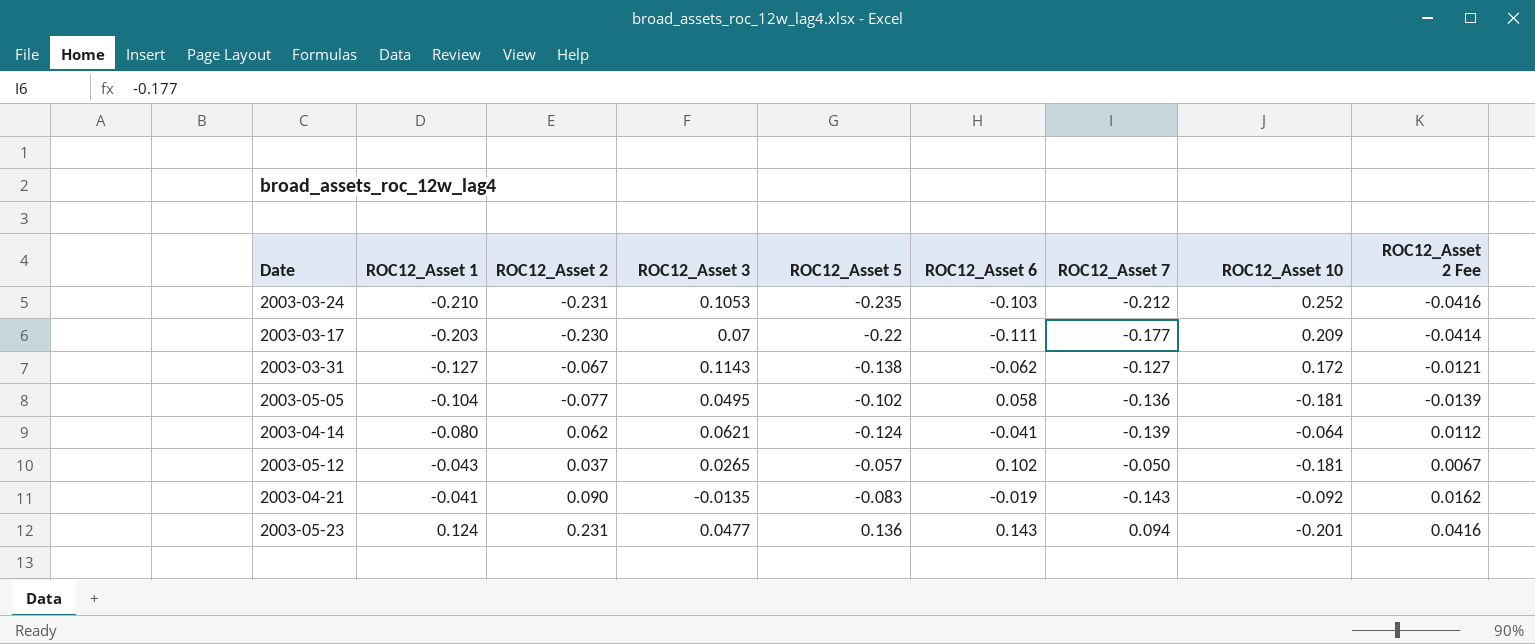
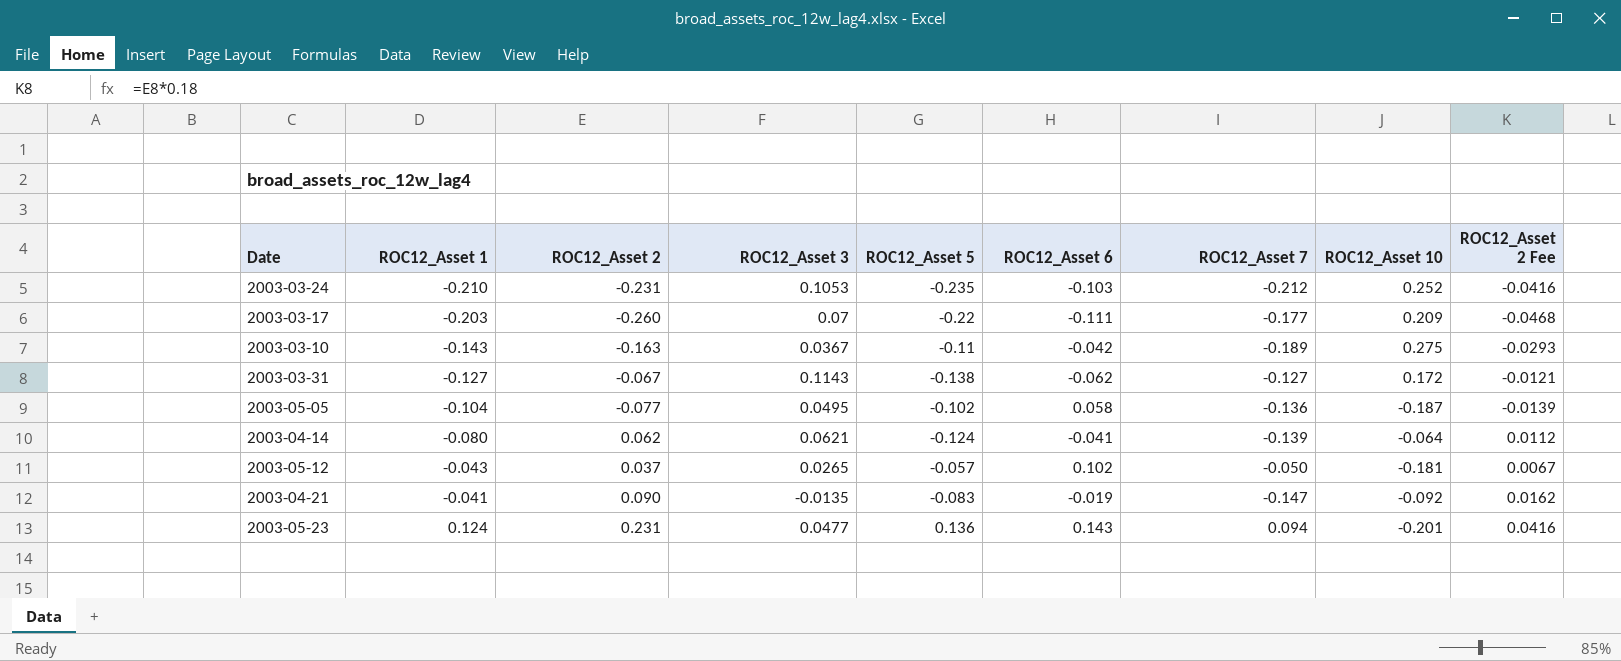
2003-03-17 | ROC12_Asset 2: -0.230 -> -0.260
2003-03-17 | ROC12_Asset 2 Fee: -0.0414 -> -0.0468
row 2003-03-10: none -> -0.143 | -0.163 | 0.0367 | -0.11 | -0.042 | -0.189 | 0.275 | -0.0293
2003-05-05 | ROC12_Asset 10: -0.181 -> -0.187
2003-04-21 | ROC12_Asset 7: -0.143 -> -0.147

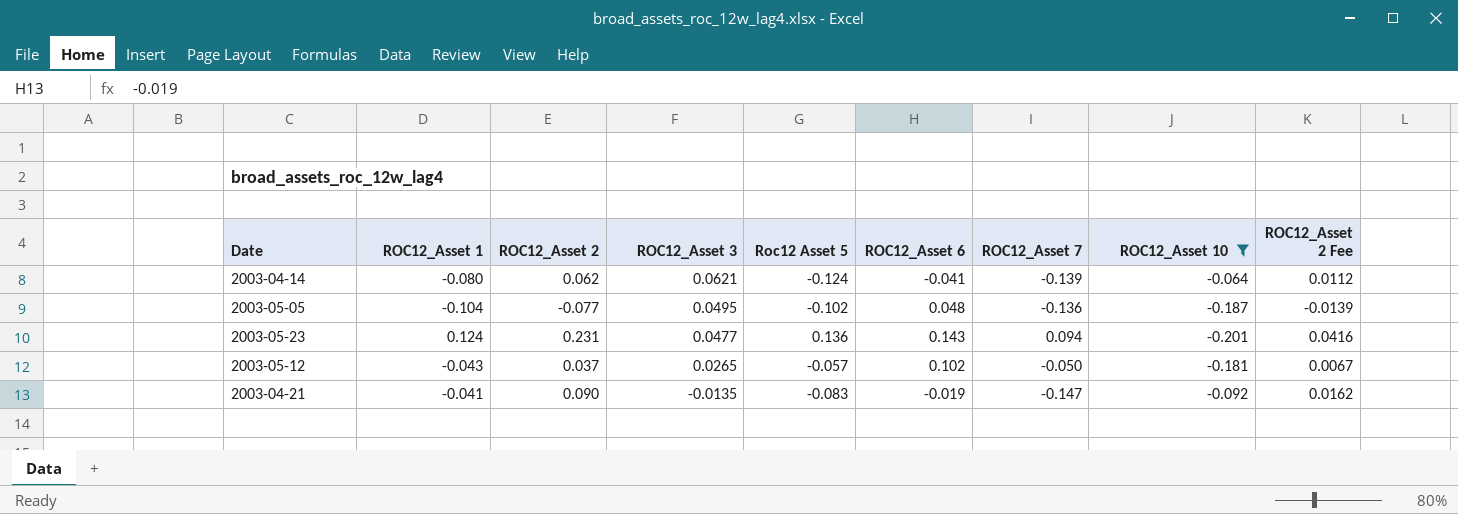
filter: none -> ROC12_Asset 10 <= -0.064
row order: ROC12_Asset 1 ascending -> ROC12_Asset 3 descending
column name: ROC12_Asset 5 -> Roc12 Asset 5
2003-05-05 | ROC12_Asset 6: 0.058 -> 0.048

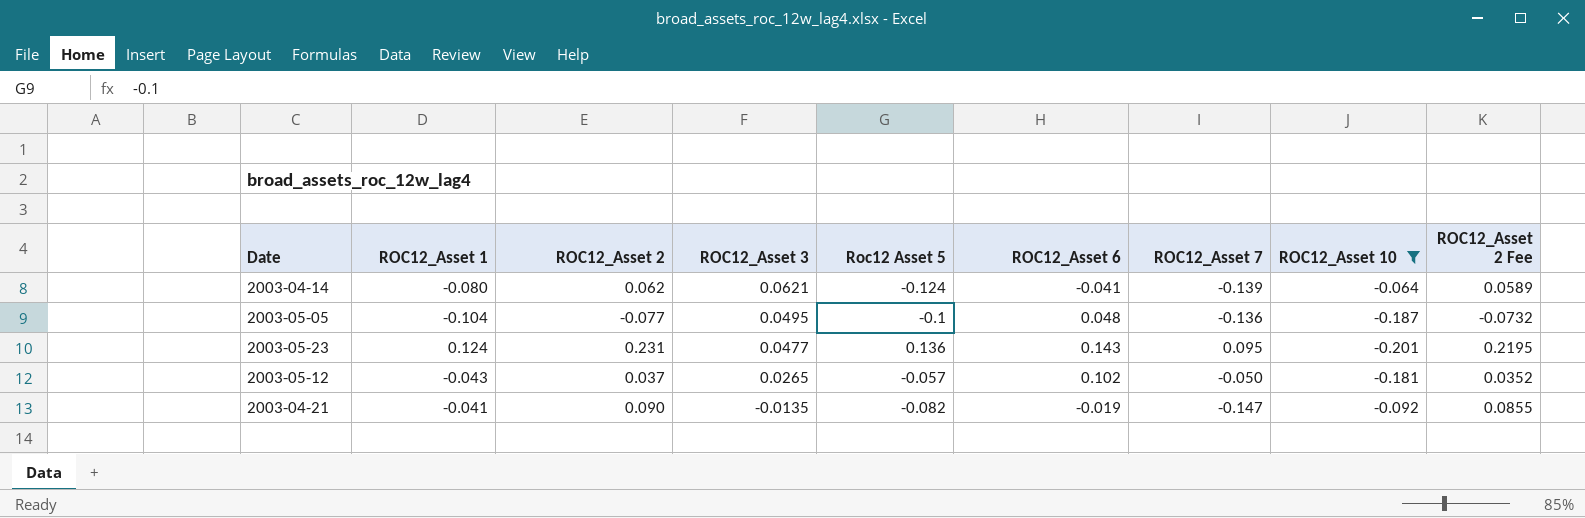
column ROC12_Asset 2 Fee | formula: [ROC12_Asset 2] * 0.18 -> [ROC12_Asset 2] * 0.95
2003-05-05 | Roc12 Asset 5: -0.102 -> -0.1
2003-05-23 | ROC12_Asset 7: 0.094 -> 0.095
2003-04-21 | Roc12 Asset 5: -0.083 -> -0.082

